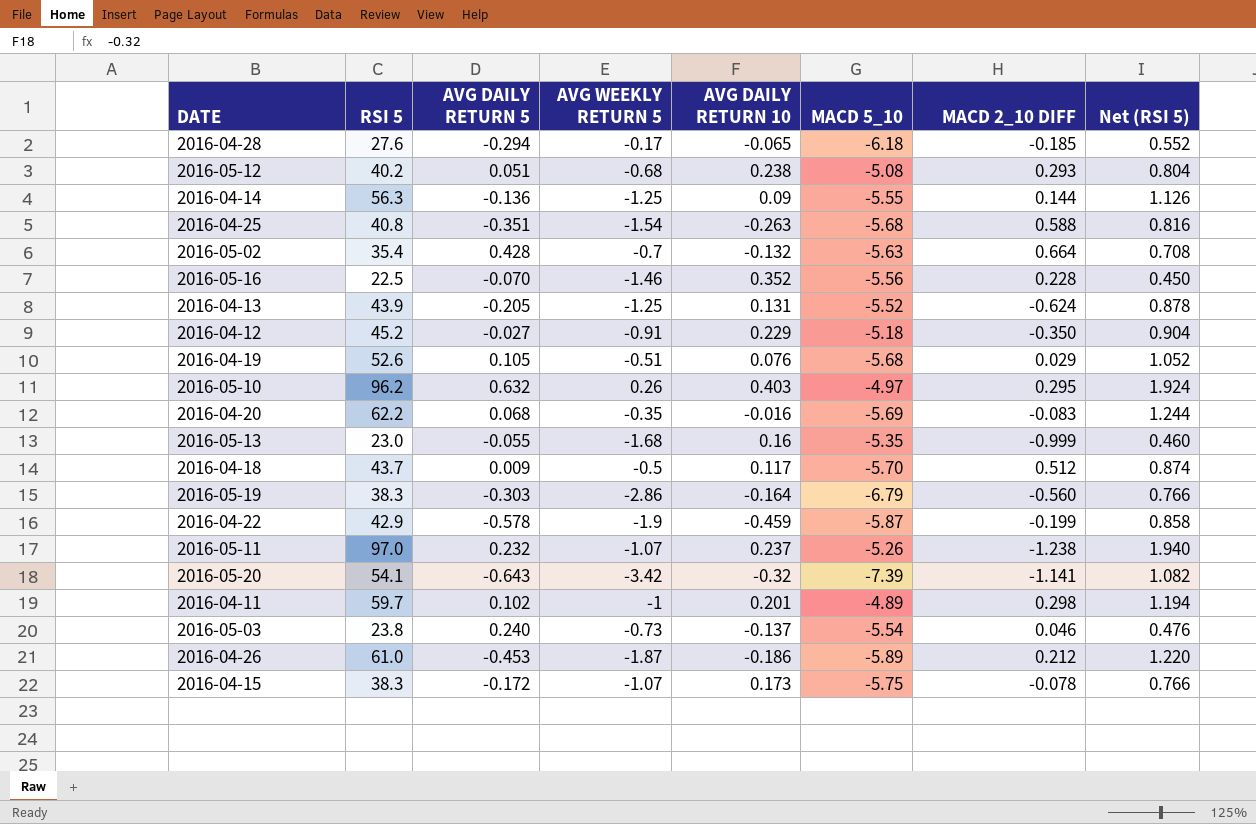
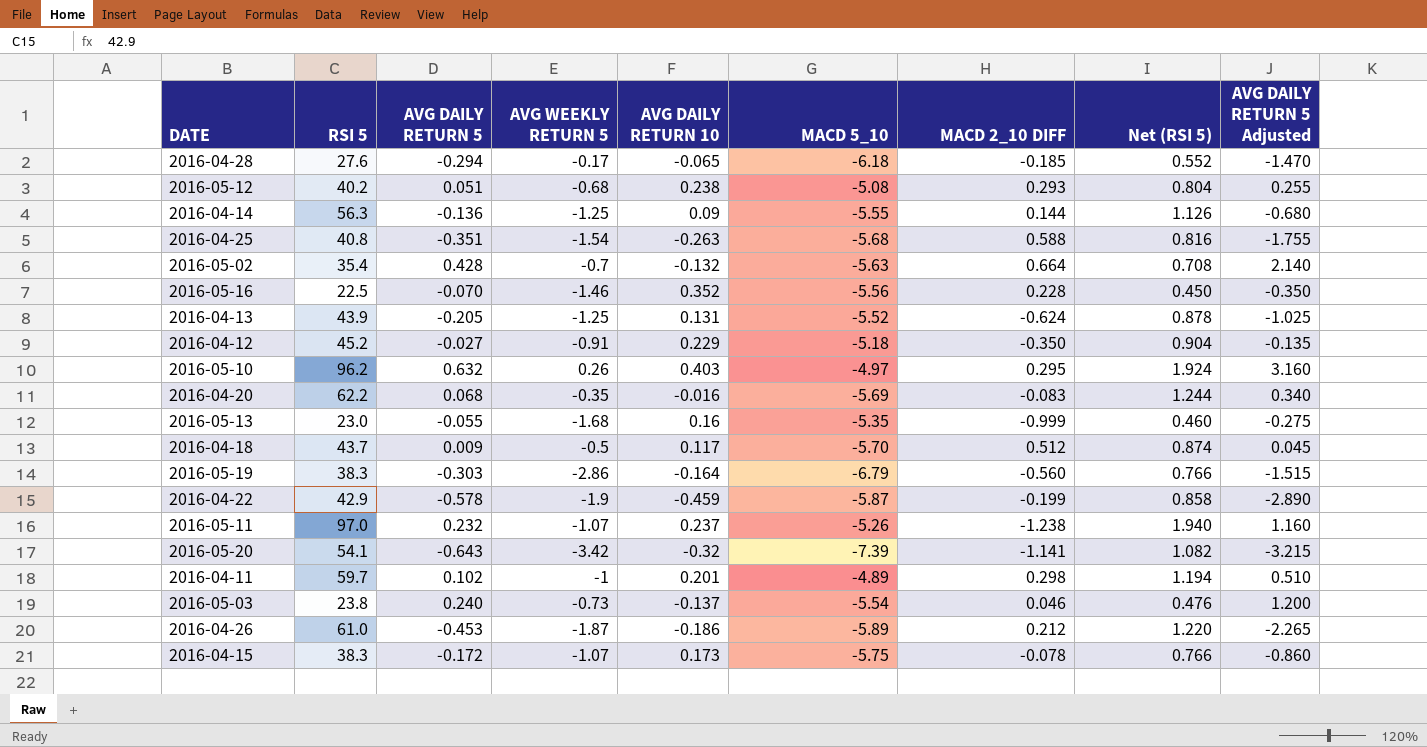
column AVG DAILY RETURN 5 Adjusted | formula: none -> [AVG DAILY RETURN 5] * 5
row 2016-04-19: 52.6 | 0.105 | -0.51 | 0.076 | -5.68 | 0.029 | 1.052 -> none

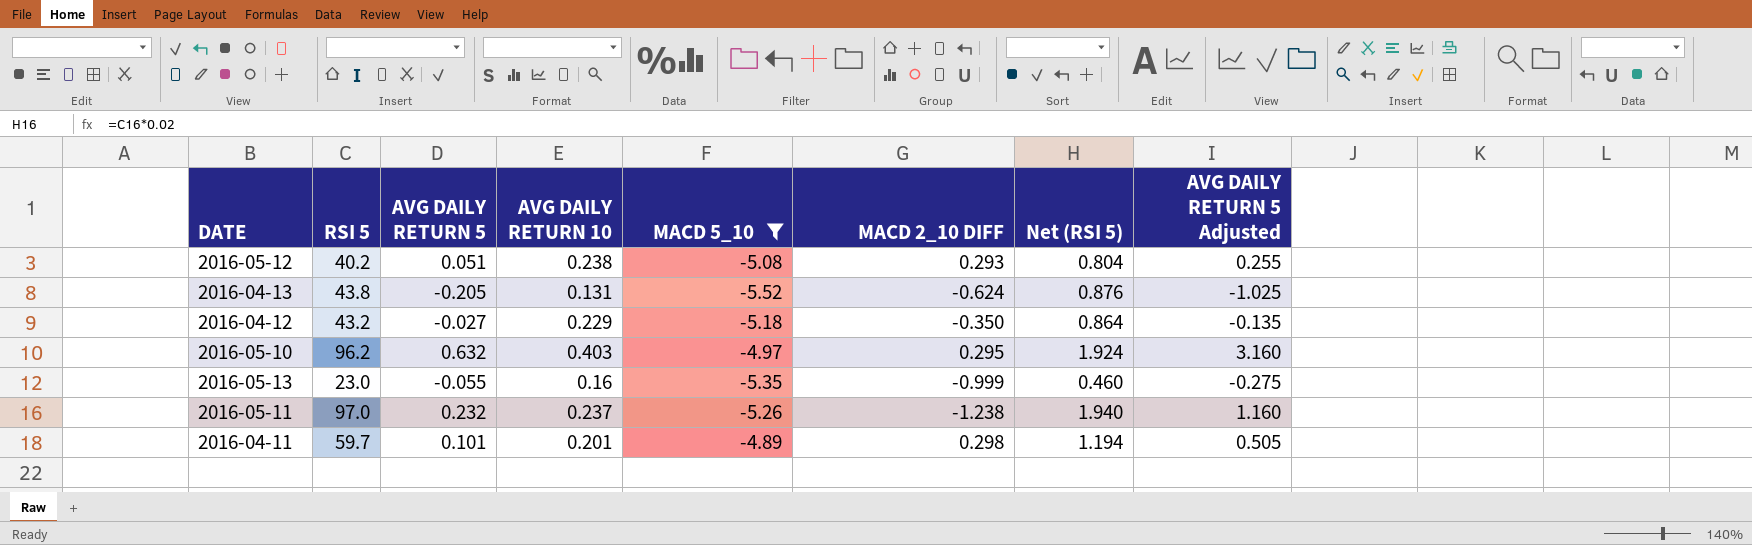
filter: none -> MACD 5_10 >= -5.52
column AVG WEEKLY RETURN 5 | position: 4 -> none
2016-04-13 | RSI 5: 43.9 -> 43.8
2016-04-13 | Net (RSI 5): 0.878 -> 0.876
2016-04-12 | RSI 5: 45.2 -> 43.2
2016-04-12 | Net (RSI 5): 0.904 -> 0.864
2016-04-11 | AVG DAILY RETURN 5: 0.102 -> 0.101
2016-04-11 | AVG DAILY RETURN 5 Adjusted: 0.510 -> 0.505

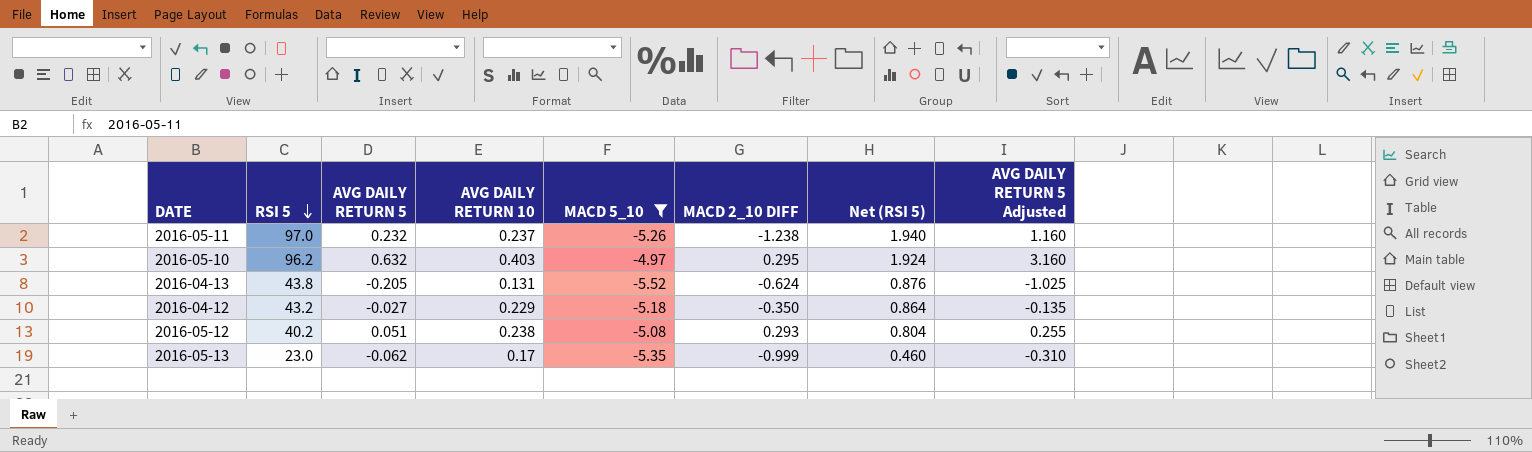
row order: none -> RSI 5 descending
row 2016-04-11: 59.7 | 0.101 | 0.201 | -4.89 | 0.298 | 1.194 | 0.505 -> none
2016-05-13 | AVG DAILY RETURN 5: -0.055 -> -0.062
2016-05-13 | AVG DAILY RETURN 10: 0.16 -> 0.17
2016-05-13 | AVG DAILY RETURN 5 Adjusted: -0.275 -> -0.310

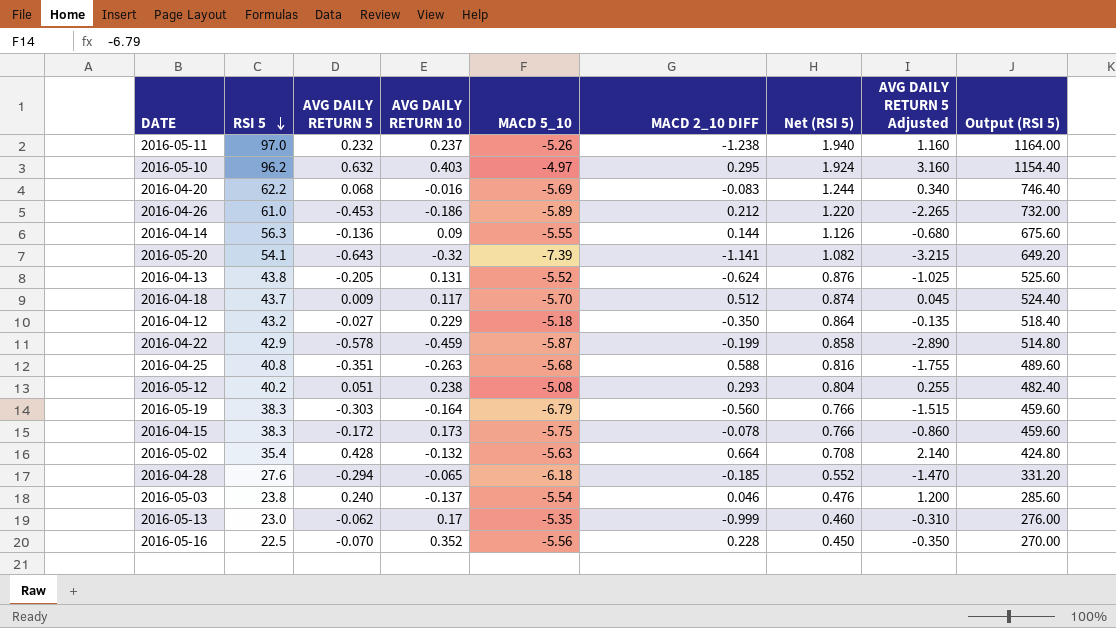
filter: MACD 5_10 >= -5.52 -> none
column Output (RSI 5) | formula: none -> [RSI 5] * 12

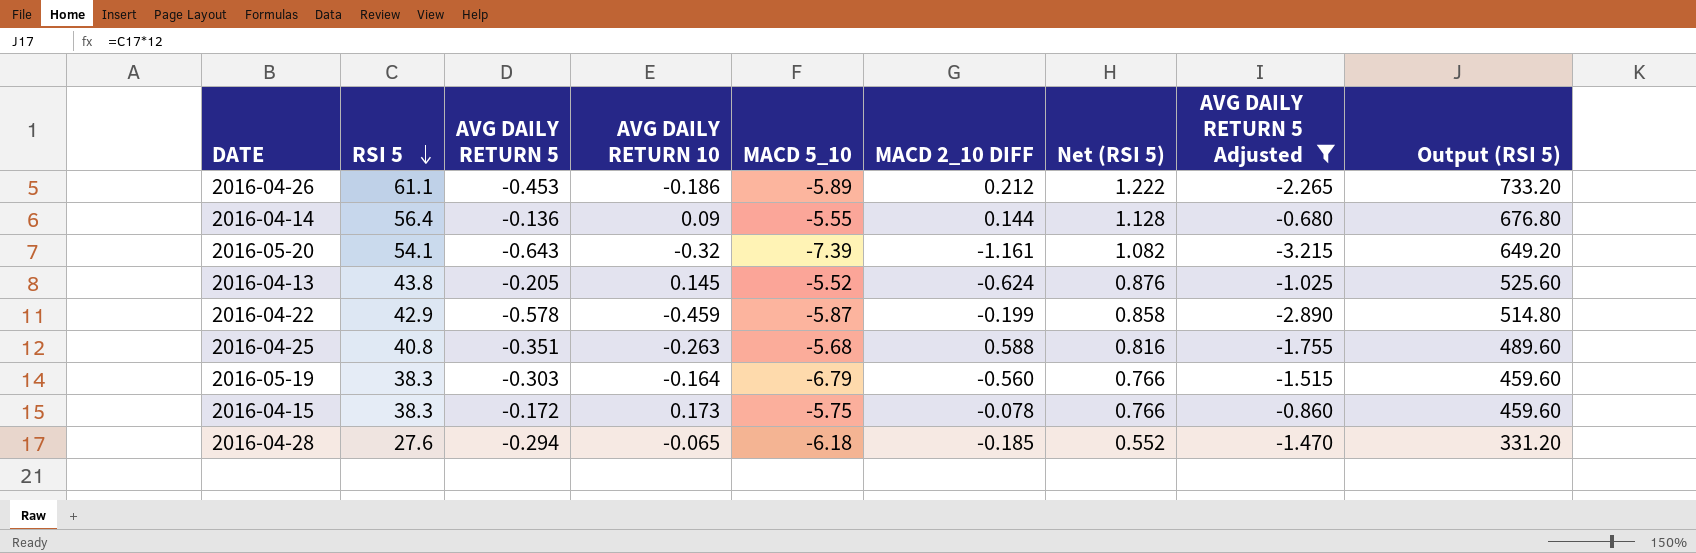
filter: none -> AVG DAILY RETURN 5 Adjusted <= -0.680
2016-04-26 | RSI 5: 61.0 -> 61.1
2016-04-26 | Net (RSI 5): 1.220 -> 1.222
2016-04-26 | Output (RSI 5): 732.00 -> 733.20
2016-04-14 | RSI 5: 56.3 -> 56.4
2016-04-14 | Net (RSI 5): 1.126 -> 1.128
2016-04-14 | Output (RSI 5): 675.60 -> 676.80
2016-05-20 | MACD 2_10 DIFF: -1.141 -> -1.161
2016-04-13 | AVG DAILY RETURN 10: 0.131 -> 0.145

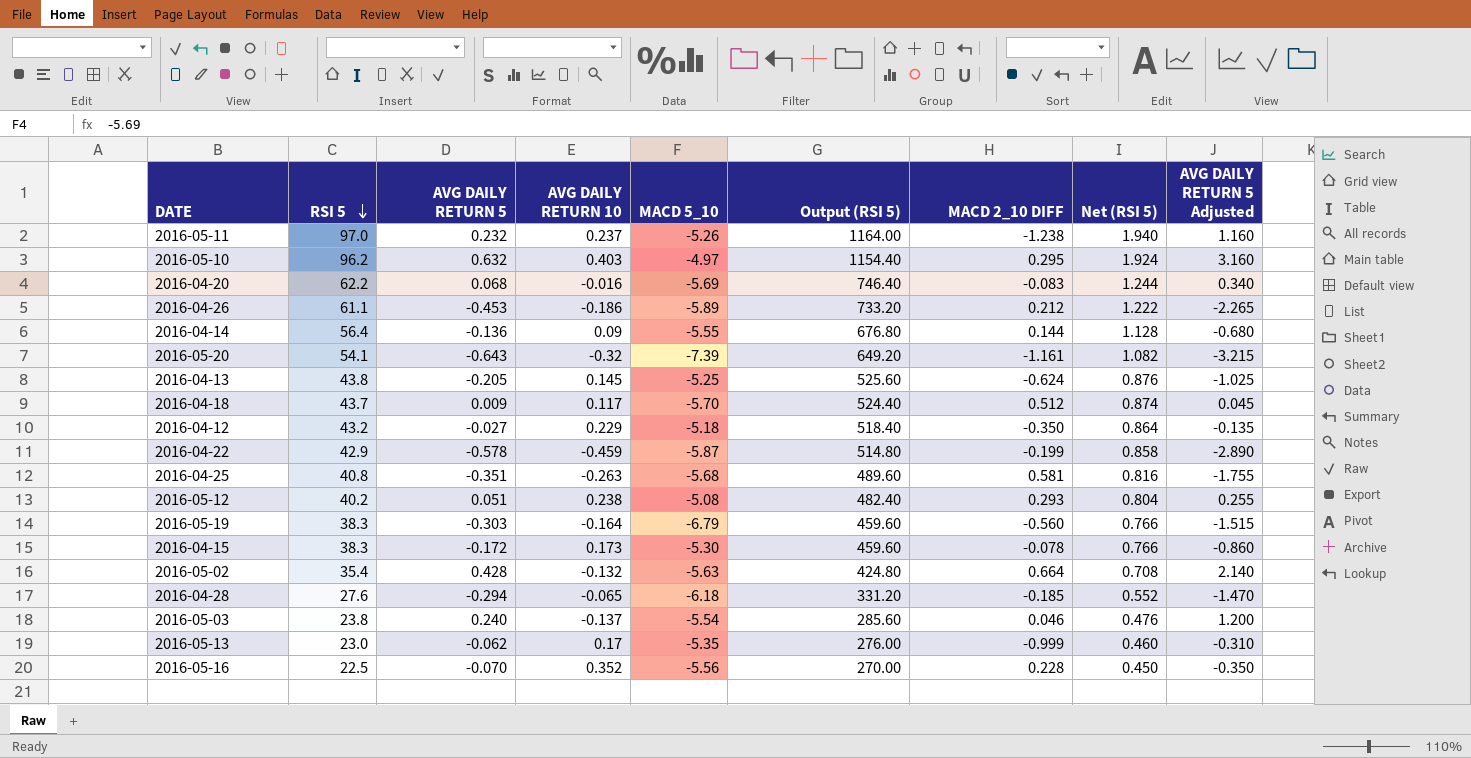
filter: AVG DAILY RETURN 5 Adjusted <= -0.680 -> none
column Output (RSI 5) | position: 9 -> 6
2016-04-13 | MACD 5_10: -5.52 -> -5.25
2016-04-25 | MACD 2_10 DIFF: 0.588 -> 0.581
2016-04-15 | MACD 5_10: -5.75 -> -5.30

